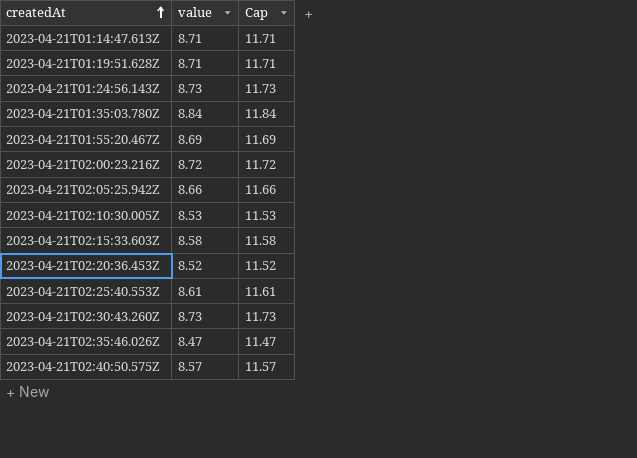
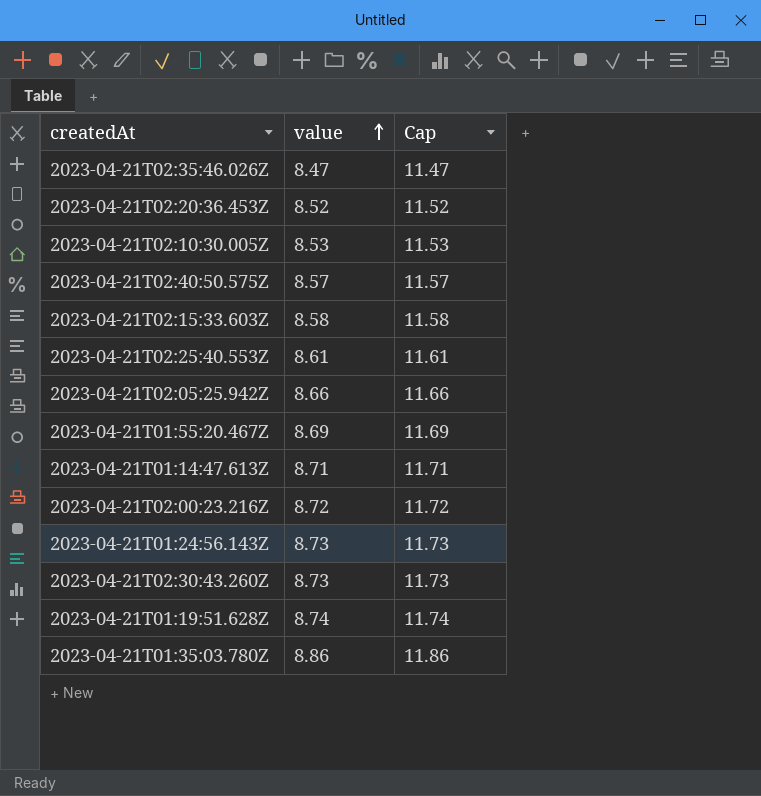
row order: createdAt ascending -> value ascending
2023-04-21T01:19:51.628Z | value: 8.71 -> 8.74
2023-04-21T01:19:51.628Z | Cap: 11.71 -> 11.74
2023-04-21T01:35:03.780Z | value: 8.84 -> 8.86
2023-04-21T01:35:03.780Z | Cap: 11.84 -> 11.86

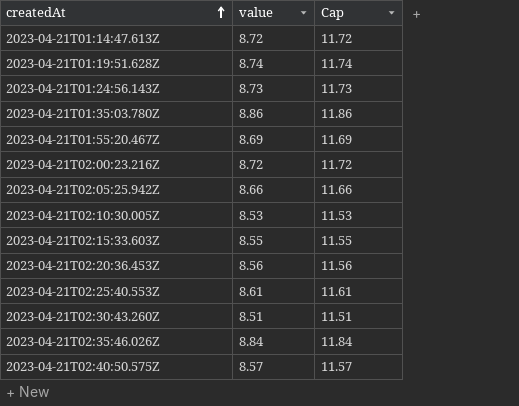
row order: value ascending -> createdAt ascending
2023-04-21T01:14:47.613Z | value: 8.71 -> 8.72
2023-04-21T01:14:47.613Z | Cap: 11.71 -> 11.72
2023-04-21T02:15:33.603Z | value: 8.58 -> 8.55
2023-04-21T02:15:33.603Z | Cap: 11.58 -> 11.55
2023-04-21T02:20:36.453Z | value: 8.52 -> 8.56
2023-04-21T02:20:36.453Z | Cap: 11.52 -> 11.56
2023-04-21T02:30:43.260Z | value: 8.73 -> 8.51
2023-04-21T02:30:43.260Z | Cap: 11.73 -> 11.51
2023-04-21T02:35:46.026Z | value: 8.47 -> 8.84
2023-04-21T02:35:46.026Z | Cap: 11.47 -> 11.84

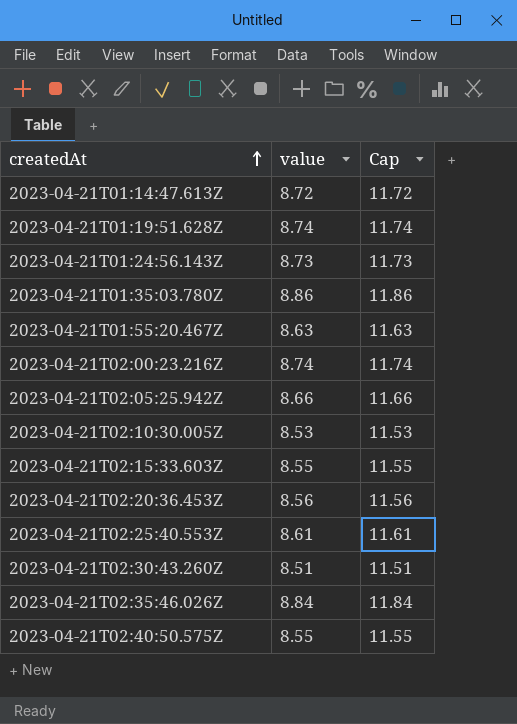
2023-04-21T01:55:20.467Z | value: 8.69 -> 8.63
2023-04-21T01:55:20.467Z | Cap: 11.69 -> 11.63
2023-04-21T02:00:23.216Z | value: 8.72 -> 8.74
2023-04-21T02:00:23.216Z | Cap: 11.72 -> 11.74
2023-04-21T02:40:50.575Z | value: 8.57 -> 8.55
2023-04-21T02:40:50.575Z | Cap: 11.57 -> 11.55

